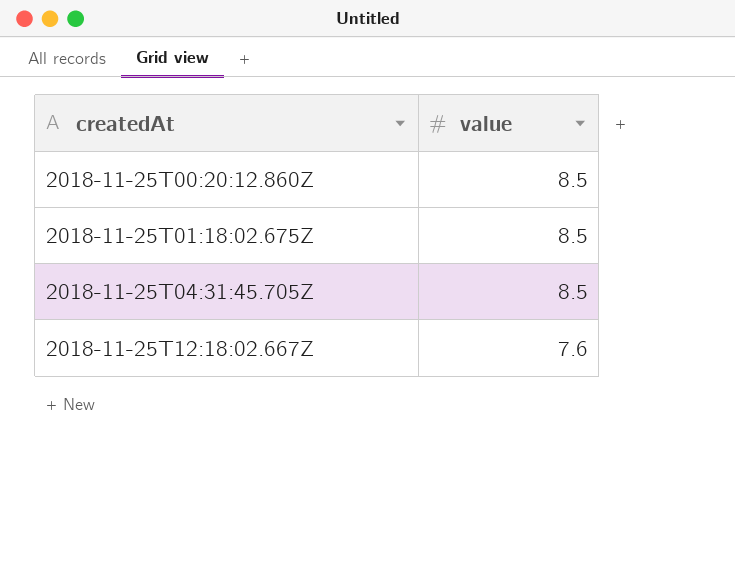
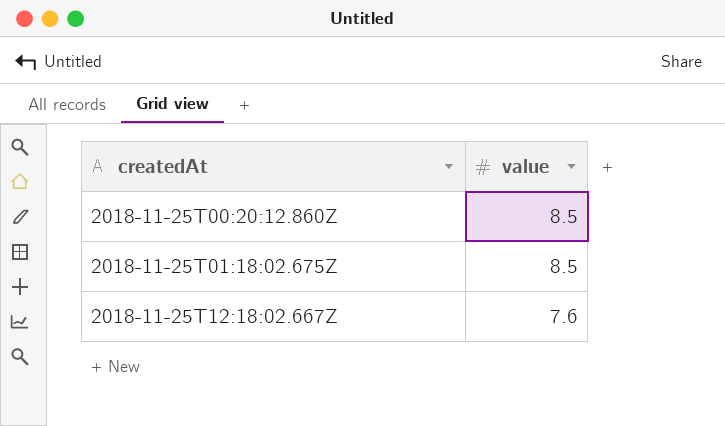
row 2018-11-25T04:31:45.705Z: 8.5 -> none

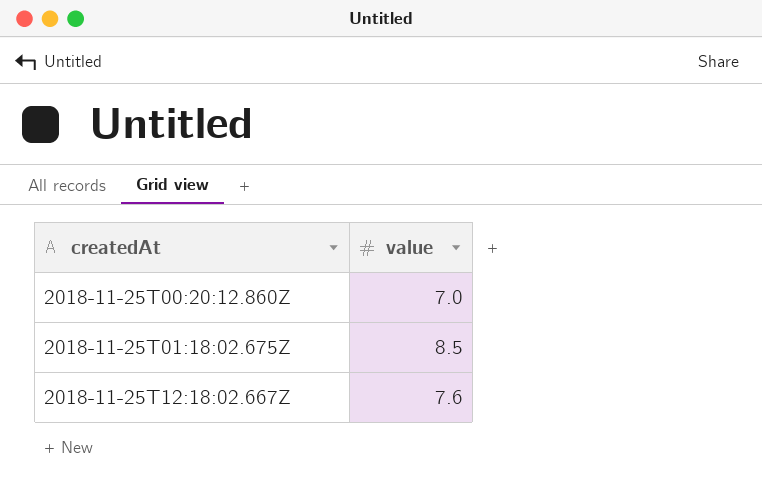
2018-11-25T00:20:12.860Z | value: 8.5 -> 7.0

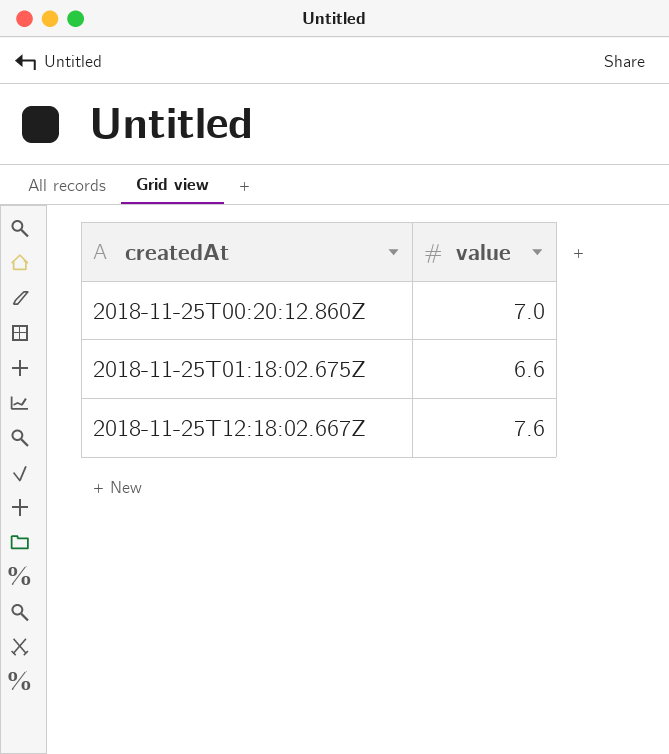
2018-11-25T01:18:02.675Z | value: 8.5 -> 6.6

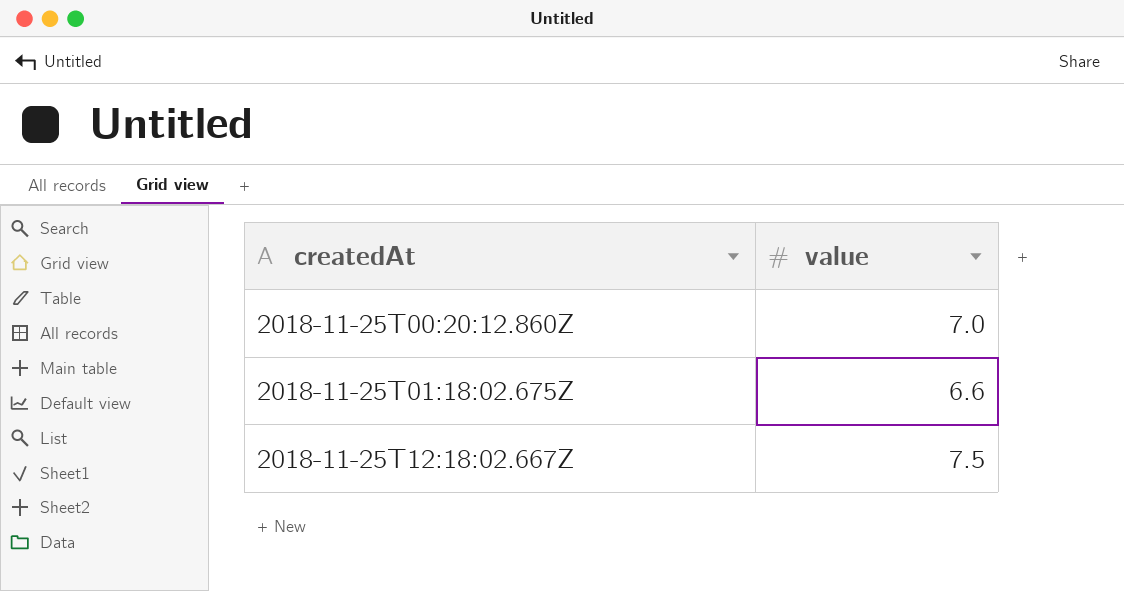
2018-11-25T12:18:02.667Z | value: 7.6 -> 7.5

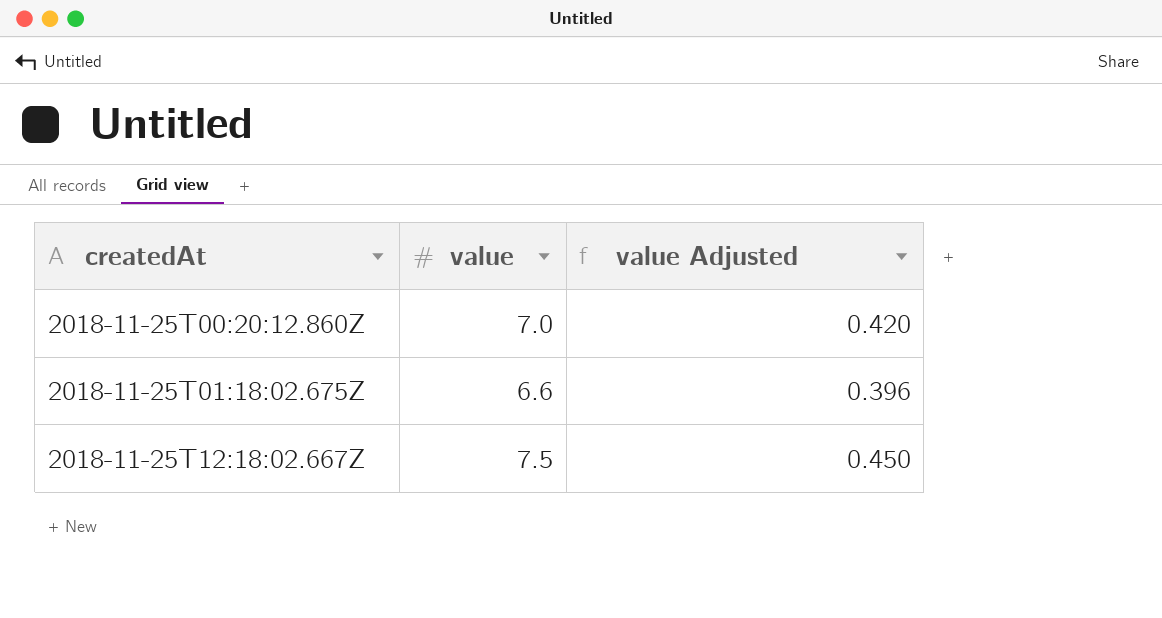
column value Adjusted | formula: none -> [value] * 0.06

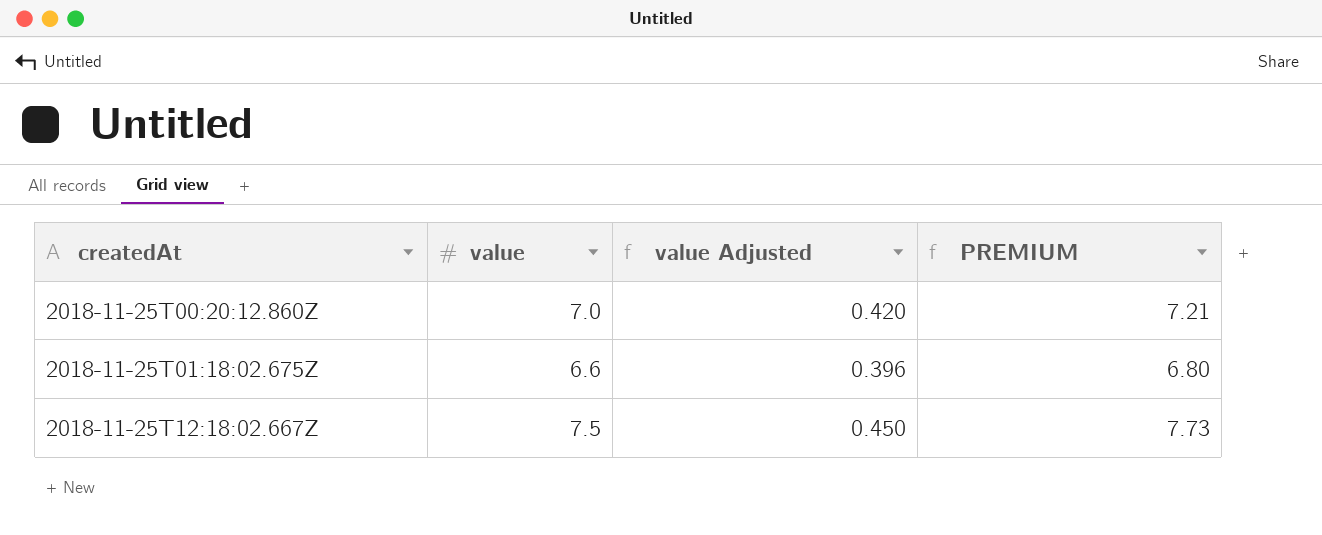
column PREMIUM | formula: none -> [value] * 1.03

